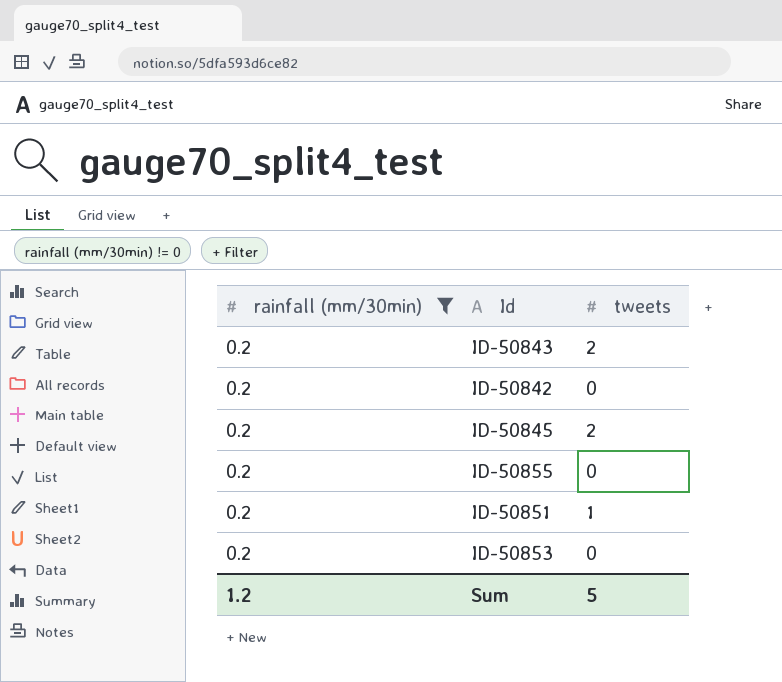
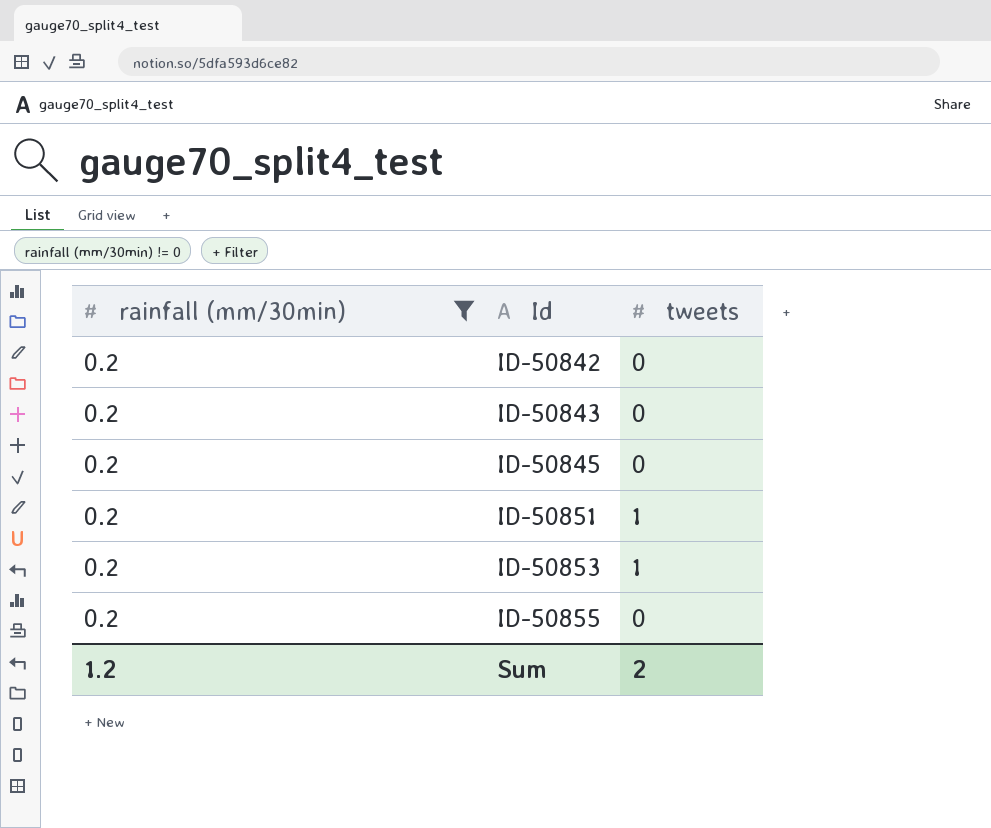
row order: none -> Id ascending
ID-50843 | tweets: 2 -> 0
ID-50845 | tweets: 2 -> 0
ID-50853 | tweets: 0 -> 1
Sum | tweets: 5 -> 2

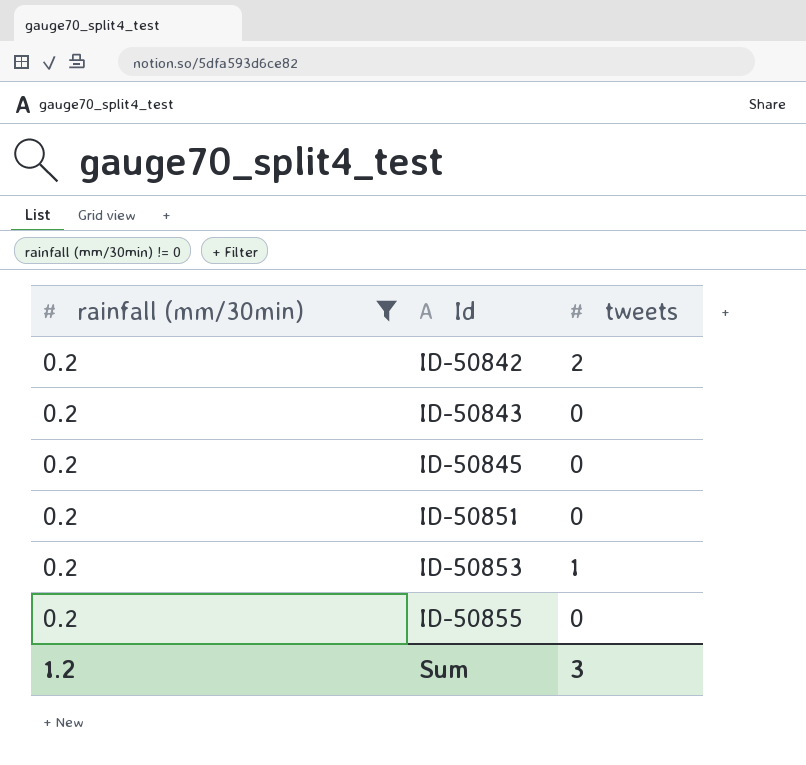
ID-50842 | tweets: 0 -> 2
ID-50851 | tweets: 1 -> 0
Sum | tweets: 2 -> 3

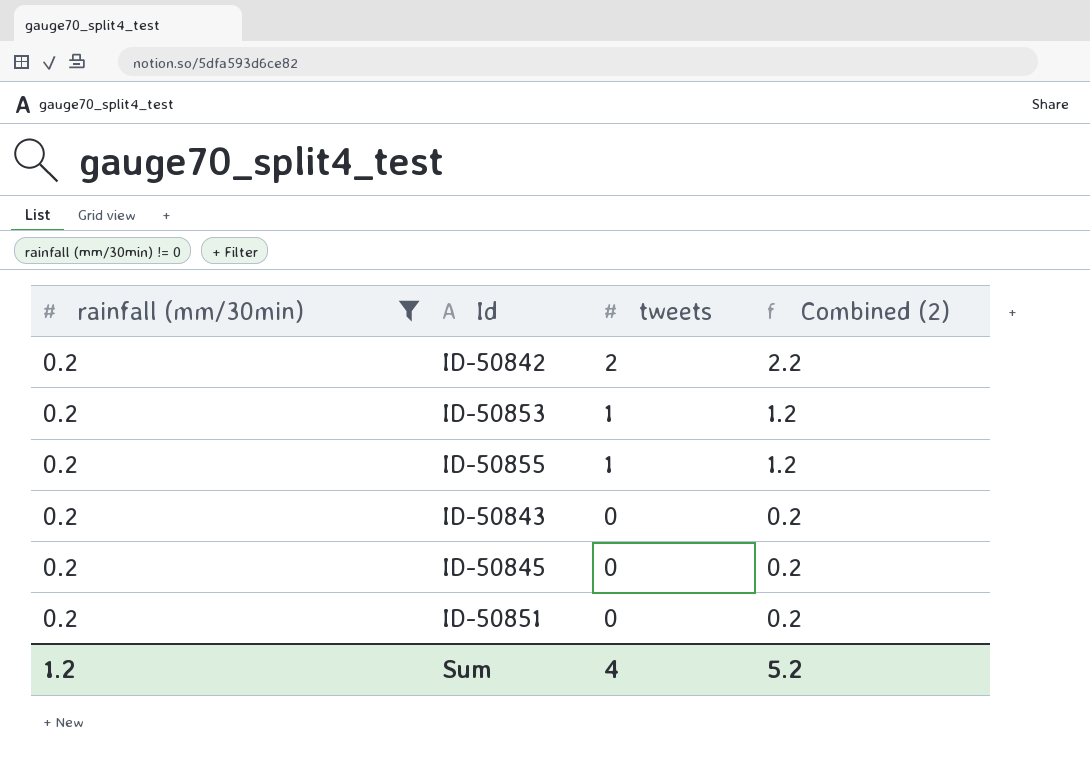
row order: Id ascending -> tweets descending
column Combined (2) | formula: none -> [rainfall (mm/30min)] + [tweets]
ID-50855 | tweets: 0 -> 1
Sum | tweets: 3 -> 4

